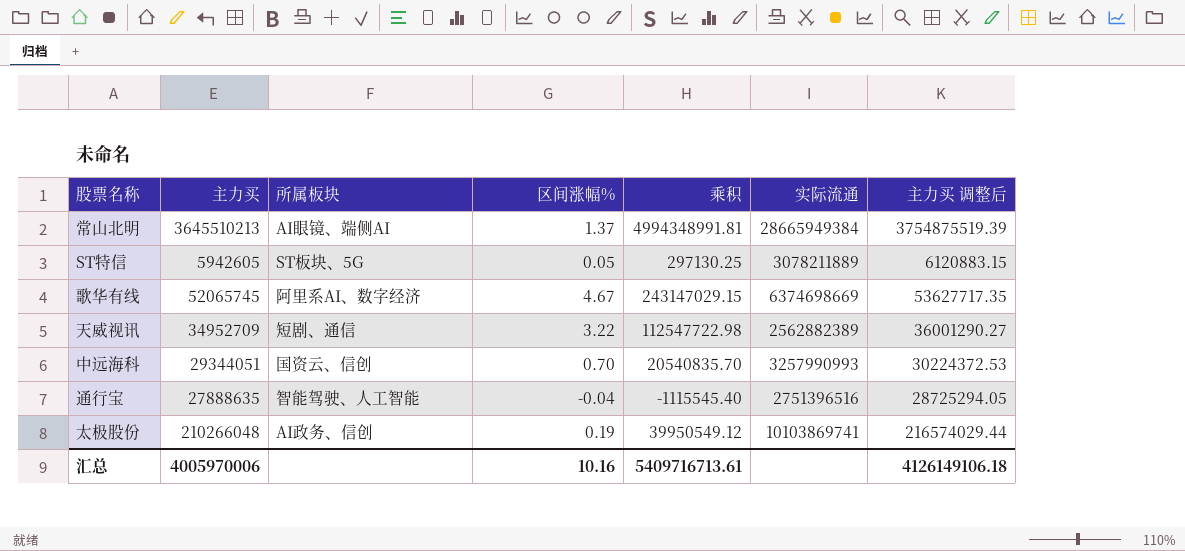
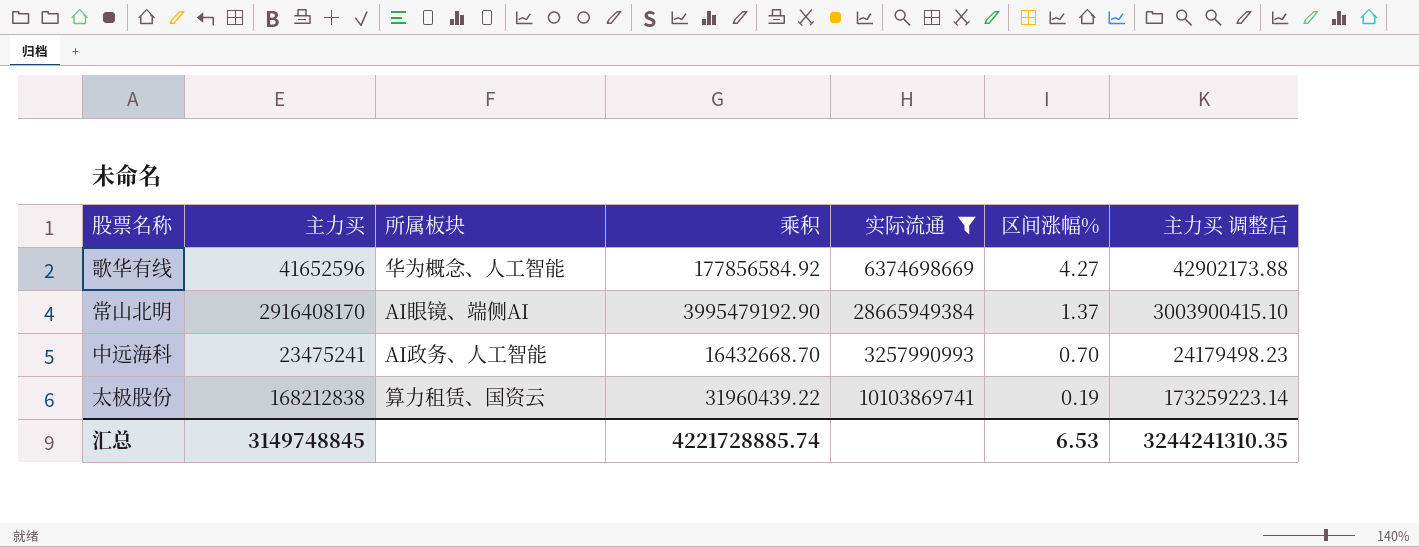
filter: none -> 实际流通 >= 3257990993
row order: none -> 区间涨幅% descending
column 区间涨幅% | position: 4 -> 6
歌华有线 | 主力买: 52065745 -> 41652596
歌华有线 | 所属板块: 阿里系AI、数字经济 -> 华为概念、人工智能
歌华有线 | 乘积: 243147029.15 -> 177856584.92
歌华有线 | 区间涨幅%: 4.67 -> 4.27
歌华有线 | 主力买 调整后: 53627717.35 -> 42902173.88
常山北明 | 主力买: 3645510213 -> 2916408170
常山北明 | 乘积: 4994348991.81 -> 3995479192.90
常山北明 | 主力买 调整后: 3754875519.39 -> 3003900415.10
中远海科 | 主力买: 29344051 -> 23475241
中远海科 | 所属板块: 国资云、信创 -> AI政务、人工智能
中远海科 | 乘积: 20540835.70 -> 16432668.70
中远海科 | 主力买 调整后: 30224372.53 -> 24179498.23
太极股份 | 主力买: 210266048 -> 168212838
太极股份 | 所属板块: AI政务、信创 -> 算力租赁、国资云
太极股份 | 乘积: 39950549.12 -> 31960439.22
太极股份 | 主力买 调整后: 216574029.44 -> 173259223.14
汇总 | 主力买: 4005970006 -> 3149748845
汇总 | 乘积: 5409716713.61 -> 4221728885.74
汇总 | 区间涨幅%: 10.16 -> 6.53
汇总 | 主力买 调整后: 4126149106.18 -> 3244241310.35

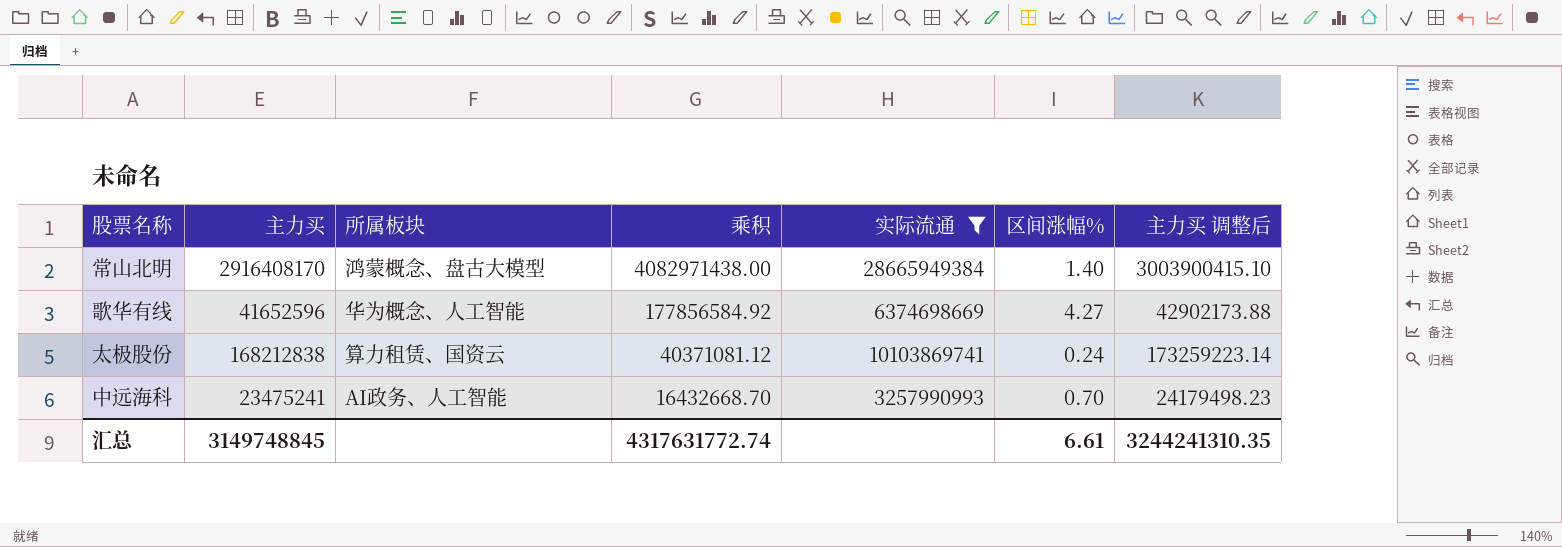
row order: 区间涨幅% descending -> 乘积 descending
常山北明 | 所属板块: AI眼镜、端侧AI -> 鸿蒙概念、盘古大模型
常山北明 | 乘积: 3995479192.90 -> 4082971438.00
常山北明 | 区间涨幅%: 1.37 -> 1.40
太极股份 | 乘积: 31960439.22 -> 40371081.12
太极股份 | 区间涨幅%: 0.19 -> 0.24
汇总 | 乘积: 4221728885.74 -> 4317631772.74
汇总 | 区间涨幅%: 6.53 -> 6.61

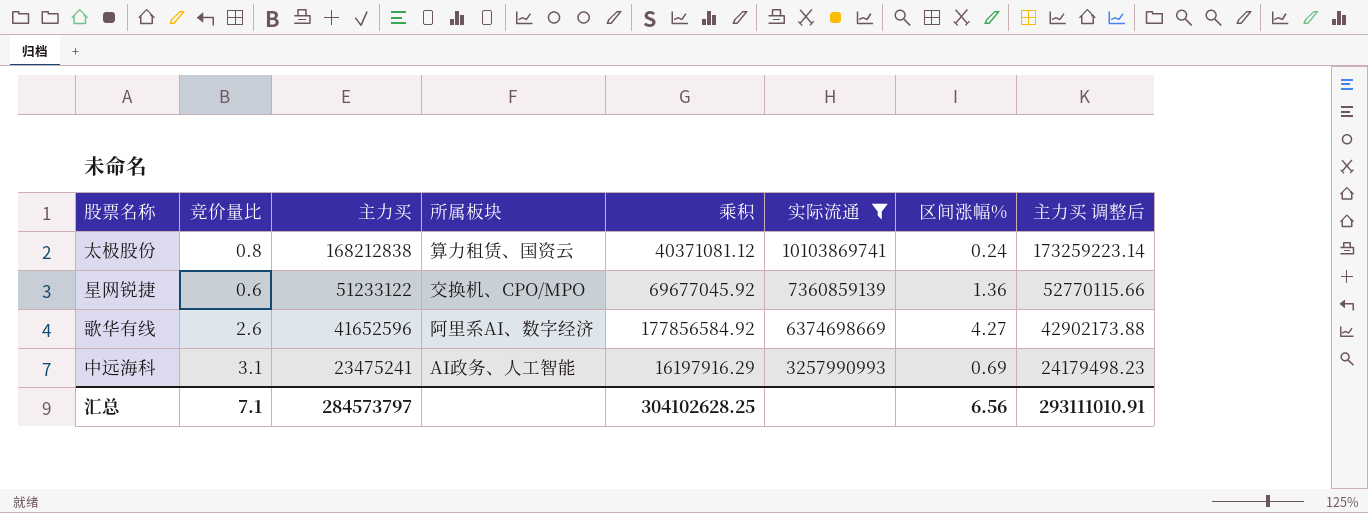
row order: 乘积 descending -> 主力买 descending
column 竞价量比 | position: none -> 2
row 常山北明: 2916408170 | 鸿蒙概念、盘古大模型 | 4082971438.00 | 28665949384 | 1.40 | 3003900415.10 -> none
row 星网锐捷: none -> 0.6 | 51233122 | 交换机、CPO/MPO | 69677045.92 | 7360859139 | 1.36 | 52770115.66
歌华有线 | 所属板块: 华为概念、人工智能 -> 阿里系AI、数字经济
中远海科 | 乘积: 16432668.70 -> 16197916.29
中远海科 | 区间涨幅%: 0.70 -> 0.69
汇总 | 主力买: 3149748845 -> 284573797
汇总 | 乘积: 4317631772.74 -> 304102628.25
汇总 | 区间涨幅%: 6.61 -> 6.56
汇总 | 主力买 调整后: 3244241310.35 -> 293111010.91

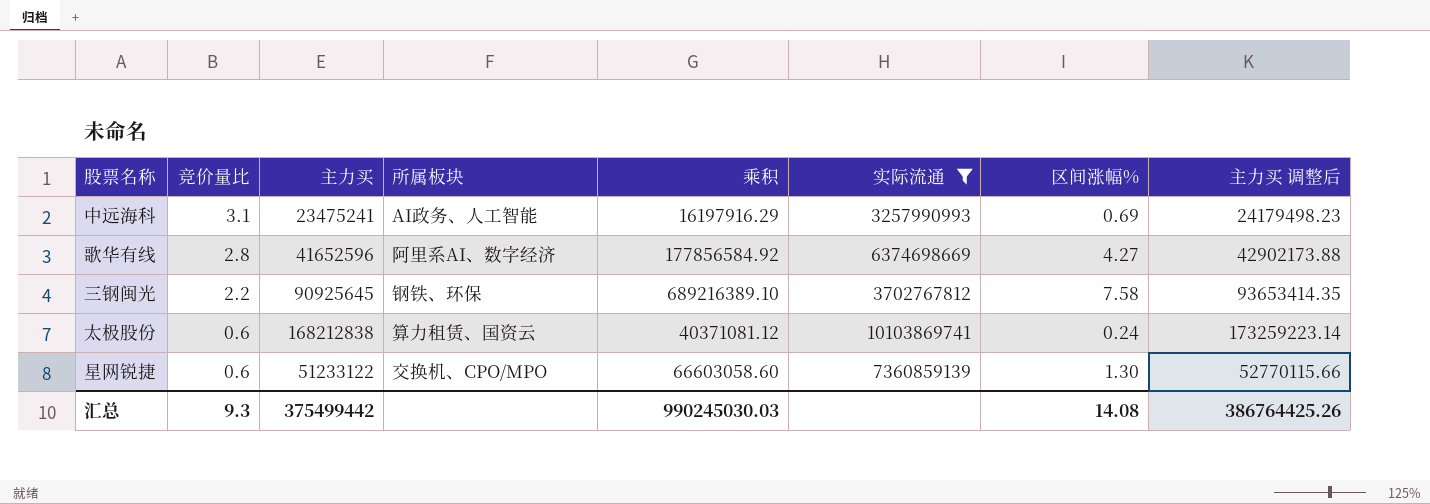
row order: 主力买 descending -> 竞价量比 descending
歌华有线 | 竞价量比: 2.6 -> 2.8
row 三钢闽光: none -> 2.2 | 90925645 | 钢铁、环保 | 689216389.10 | 3702767812 | 7.58 | 93653414.35
太极股份 | 竞价量比: 0.8 -> 0.6
星网锐捷 | 乘积: 69677045.92 -> 66603058.60
星网锐捷 | 区间涨幅%: 1.36 -> 1.30
汇总 | 竞价量比: 7.1 -> 9.3
汇总 | 主力买: 284573797 -> 375499442
汇总 | 乘积: 304102628.25 -> 990245030.03
汇总 | 区间涨幅%: 6.56 -> 14.08
汇总 | 主力买 调整后: 293111010.91 -> 386764425.26

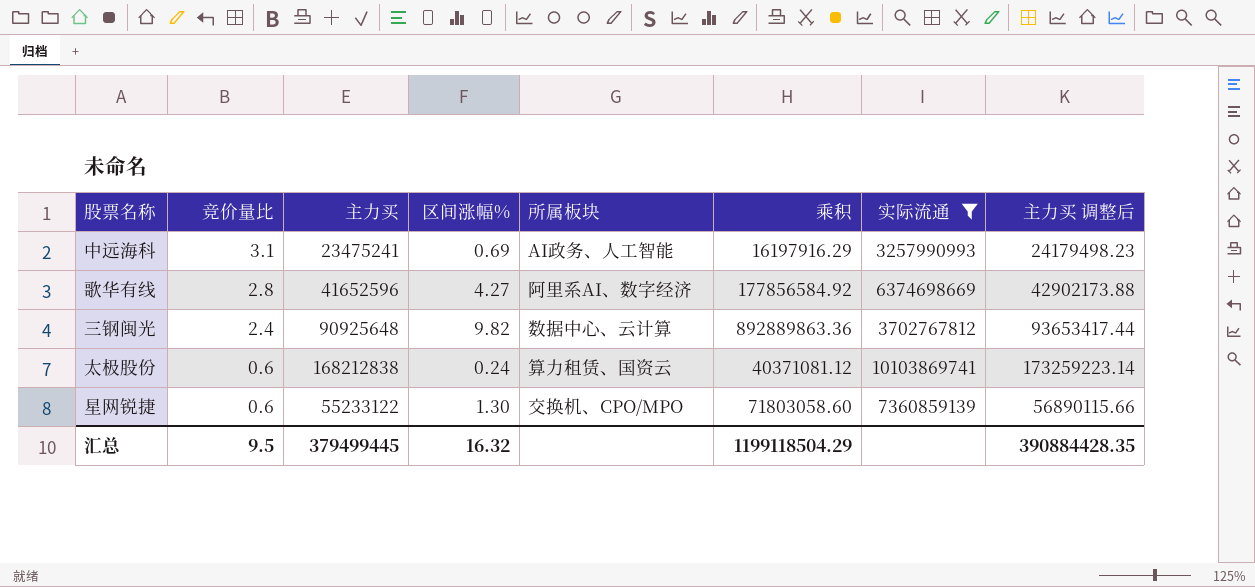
column 区间涨幅% | position: 7 -> 4
三钢闽光 | 竞价量比: 2.2 -> 2.4
三钢闽光 | 主力买: 90925645 -> 90925648
三钢闽光 | 区间涨幅%: 7.58 -> 9.82
三钢闽光 | 所属板块: 钢铁、环保 -> 数据中心、云计算
三钢闽光 | 乘积: 689216389.10 -> 892889863.36
三钢闽光 | 主力买 调整后: 93653414.35 -> 93653417.44
星网锐捷 | 主力买: 51233122 -> 55233122
星网锐捷 | 乘积: 66603058.60 -> 71803058.60
星网锐捷 | 主力买 调整后: 52770115.66 -> 56890115.66
汇总 | 竞价量比: 9.3 -> 9.5
汇总 | 主力买: 375499442 -> 379499445
汇总 | 区间涨幅%: 14.08 -> 16.32
汇总 | 乘积: 990245030.03 -> 1199118504.29
汇总 | 主力买 调整后: 386764425.26 -> 390884428.35

